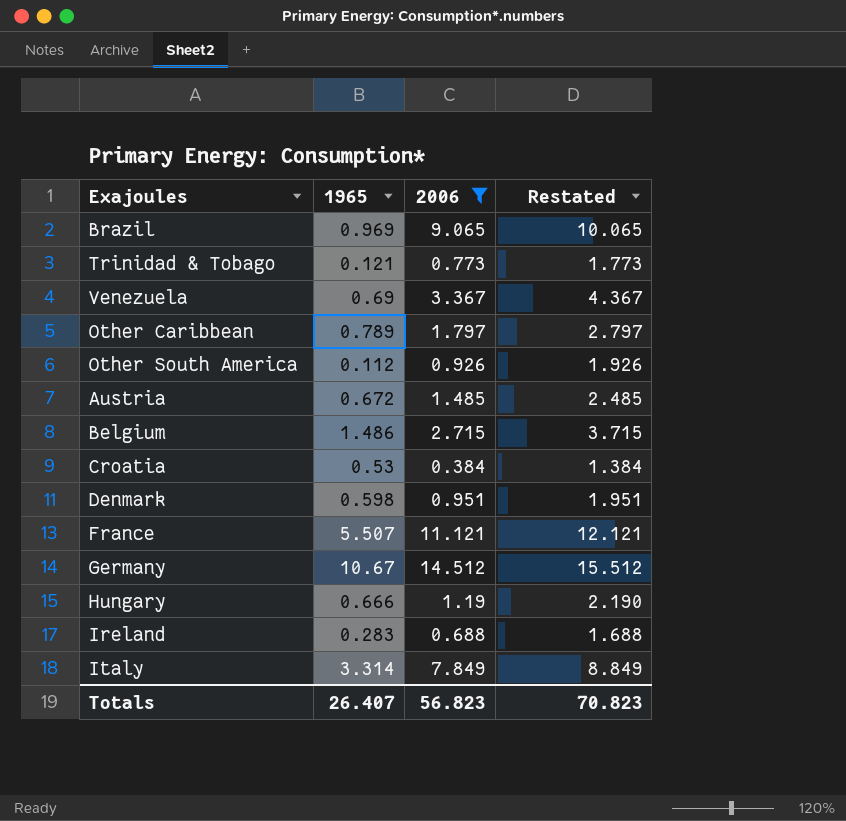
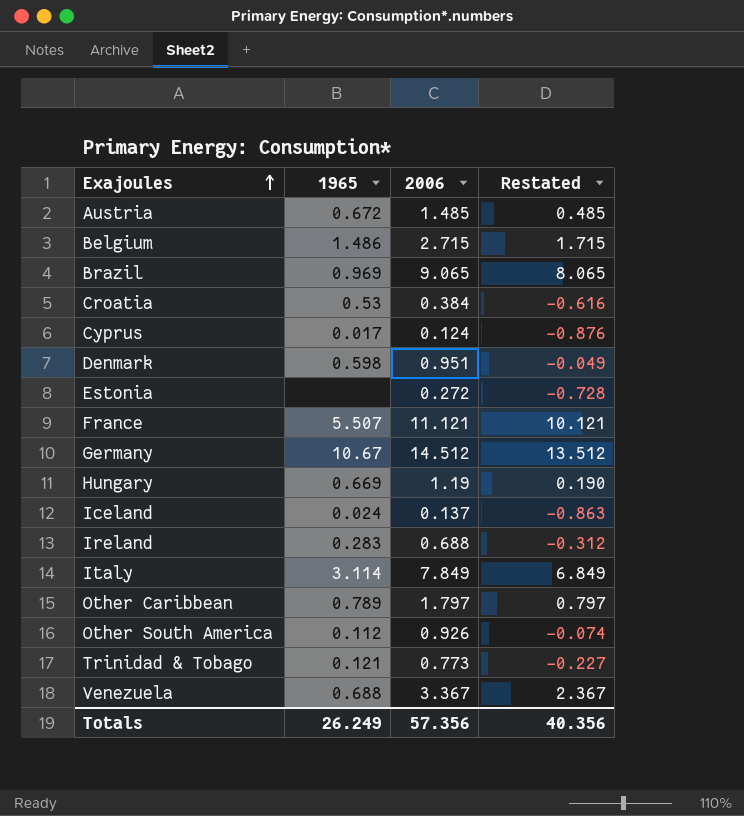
filter: 2006 >= 0.384 -> none
row order: none -> Exajoules ascending
column Restated | formula: [2006] + 1 -> [2006] - 1
Hungary | 1965: 0.666 -> 0.669
Italy | 1965: 3.314 -> 3.114
Venezuela | 1965: 0.69 -> 0.688
Totals | 1965: 26.407 -> 26.249
Totals | 2006: 56.823 -> 57.356
Totals | Restated: 70.823 -> 40.356

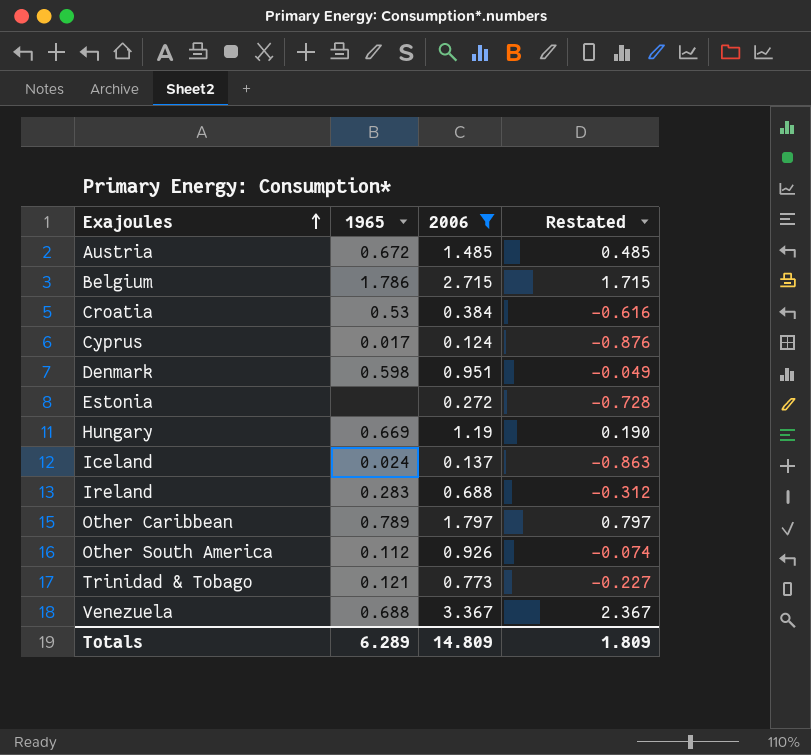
filter: none -> 2006 <= 3.367
Belgium | 1965: 1.486 -> 1.786
Totals | 1965: 26.249 -> 6.289
Totals | 2006: 57.356 -> 14.809
Totals | Restated: 40.356 -> 1.809

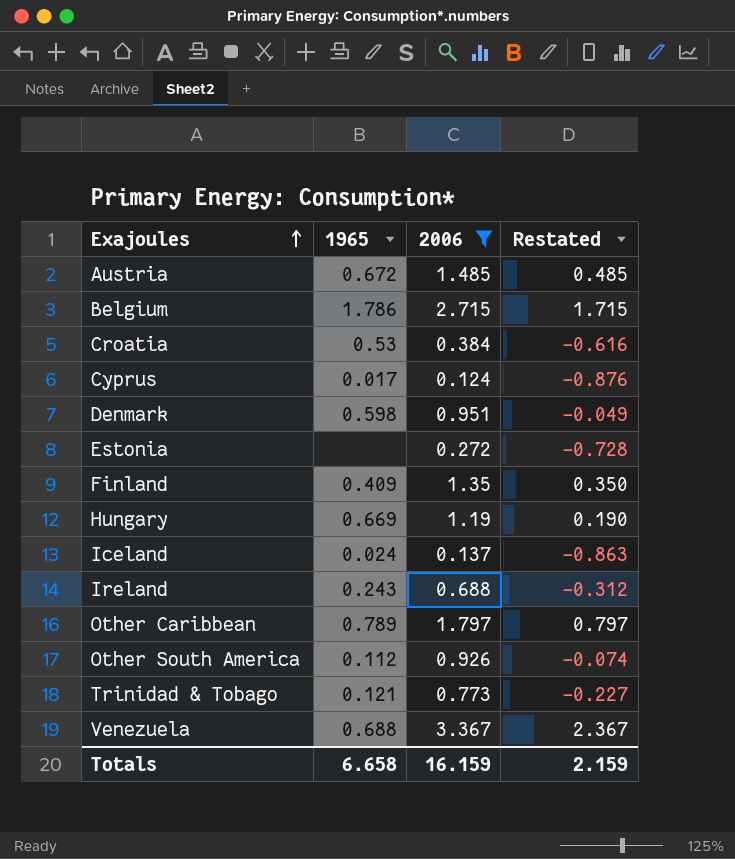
row Finland: none -> 0.409 | 1.35 | 0.350
Ireland | 1965: 0.283 -> 0.243
Totals | 1965: 6.289 -> 6.658
Totals | 2006: 14.809 -> 16.159
Totals | Restated: 1.809 -> 2.159

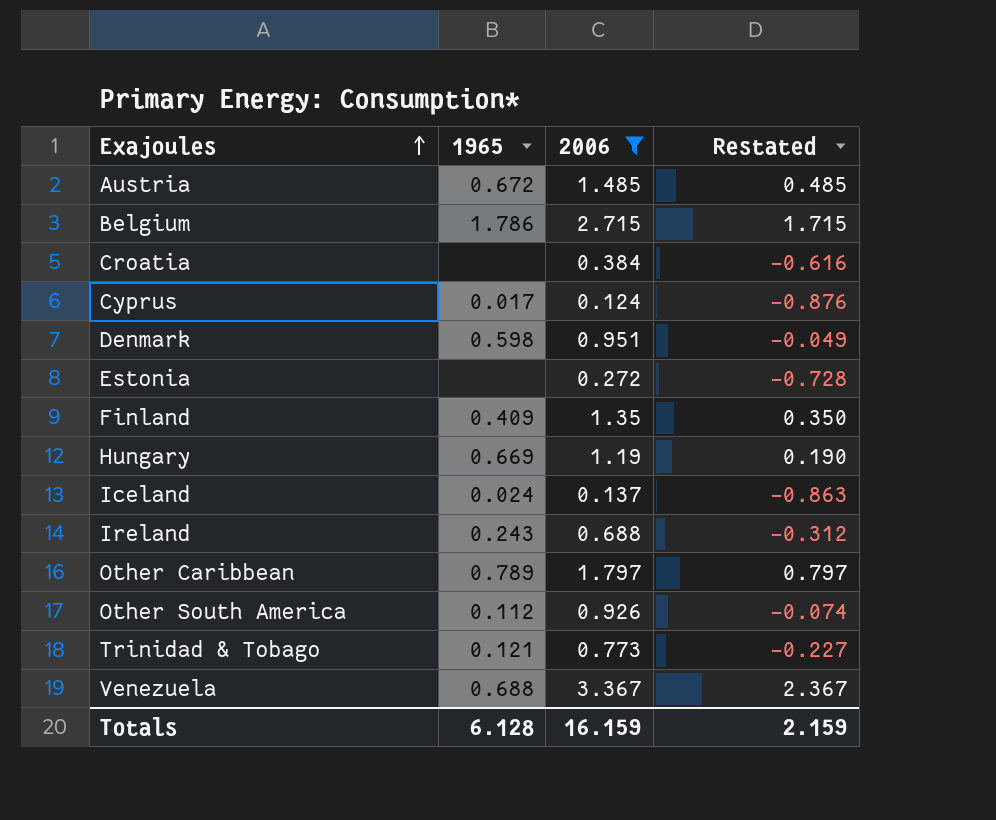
Croatia | 1965: 0.53 -> none
Totals | 1965: 6.658 -> 6.128

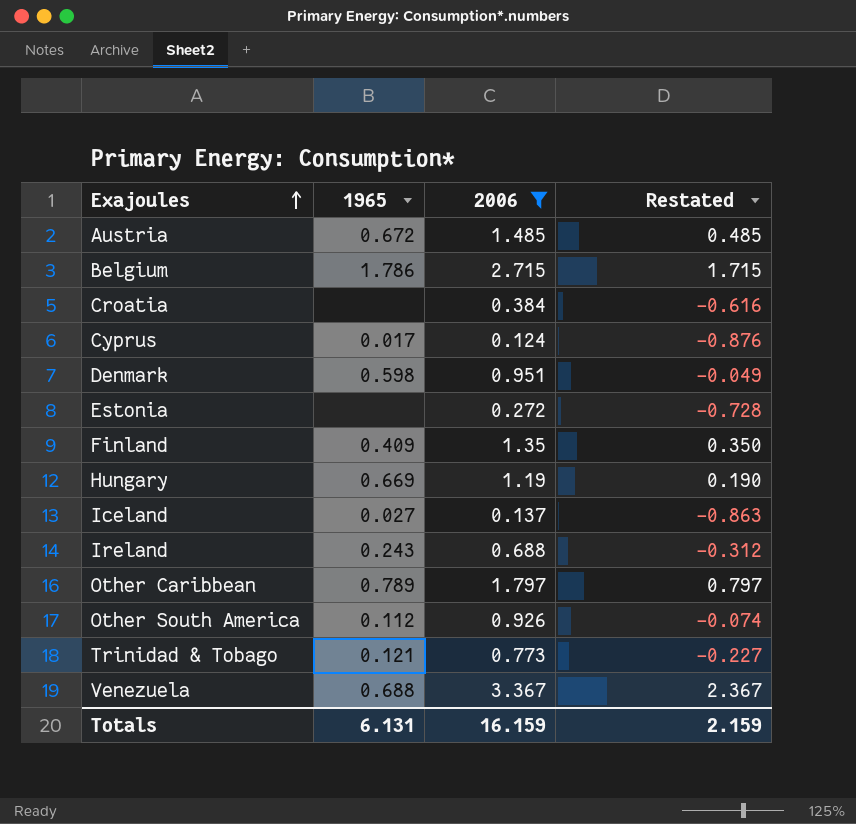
Iceland | 1965: 0.024 -> 0.027
Totals | 1965: 6.128 -> 6.131

